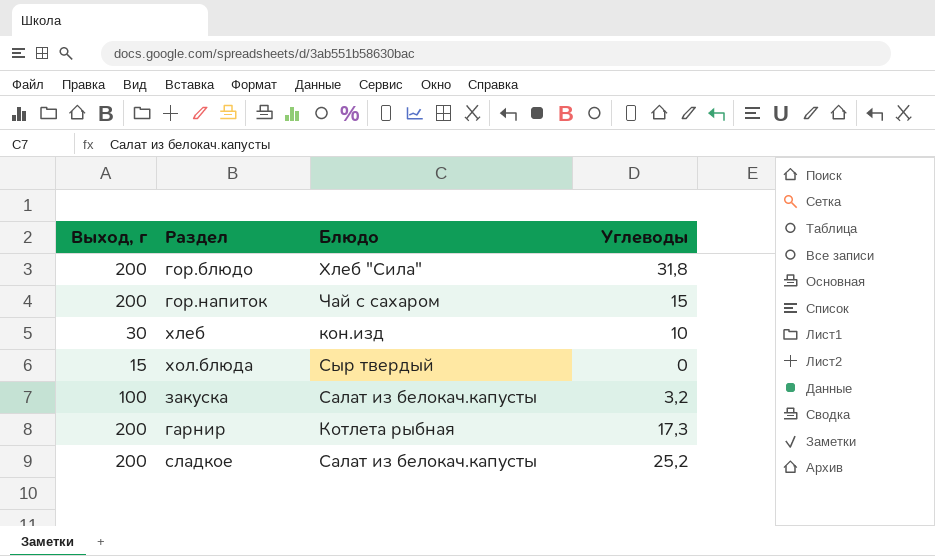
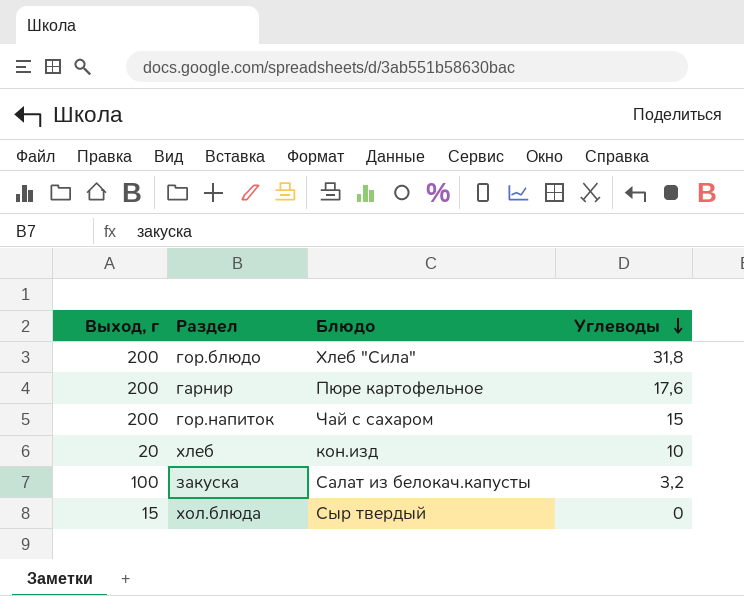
row order: none -> Углеводы descending
row сладкое: 200 | Салат из белокач.капусты | 25,2 -> none
гарнир | Блюдо: Котлета рыбная -> Пюре картофельное
гарнир | Углеводы: 17,3 -> 17,6
хлеб | Выход, г: 30 -> 20

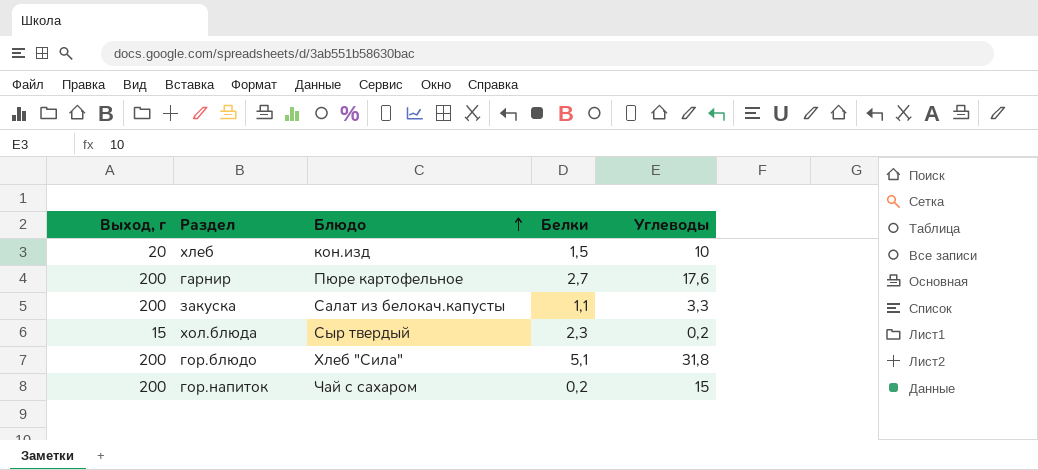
row order: Углеводы descending -> Блюдо ascending
column Белки | position: none -> 4
закуска | Выход, г: 100 -> 200
закуска | Углеводы: 3,2 -> 3,3
хол.блюда | Углеводы: 0 -> 0,2

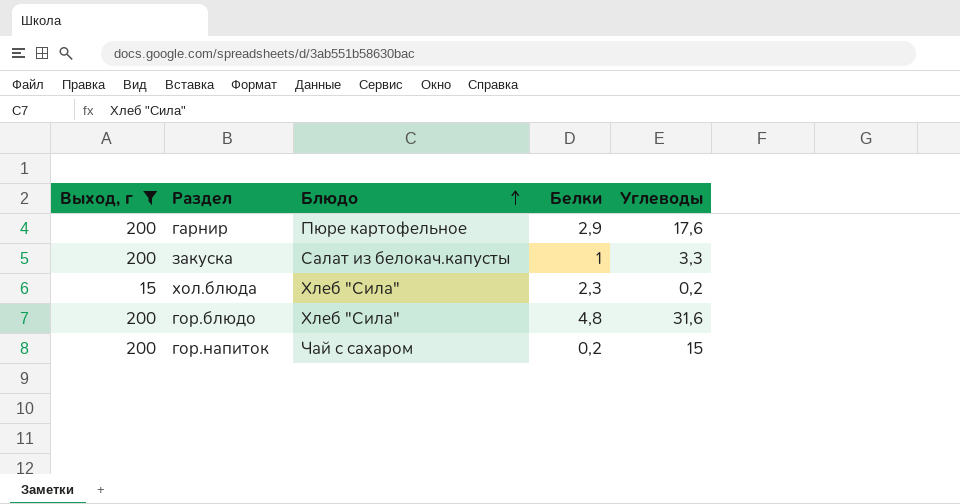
filter: none -> Выход, г != 20
гарнир | Белки: 2,7 -> 2,9
закуска | Белки: 1,1 -> 1
хол.блюда | Блюдо: Сыр твердый -> Хлеб "Сила"
гор.блюдо | Белки: 5,1 -> 4,8
гор.блюдо | Углеводы: 31,8 -> 31,6

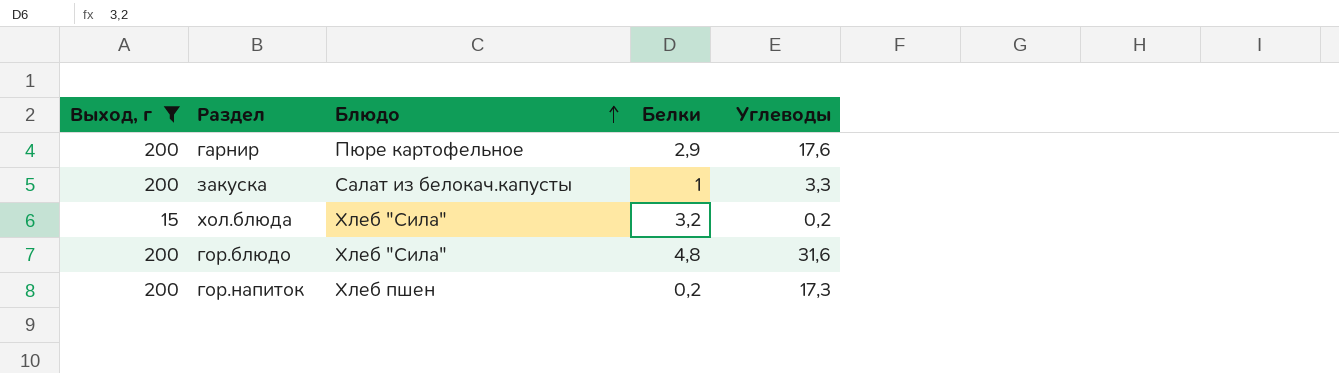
хол.блюда | Белки: 2,3 -> 3,2
гор.напиток | Блюдо: Чай с сахаром -> Хлеб пшен
гор.напиток | Углеводы: 15 -> 17,3

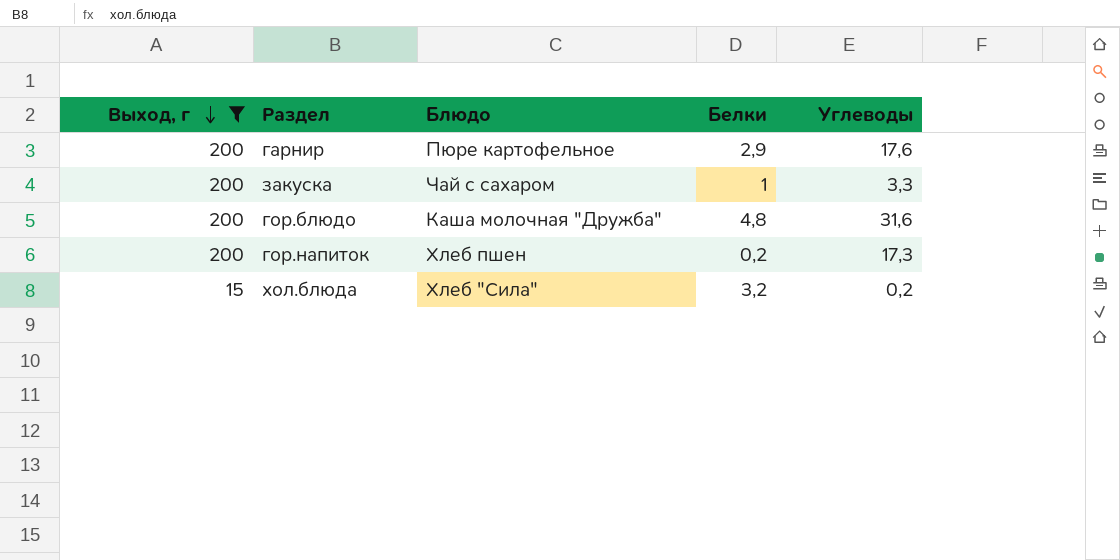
row order: Блюдо ascending -> Выход, г descending
закуска | Блюдо: Салат из белокач.капусты -> Чай с сахаром
гор.блюдо | Блюдо: Хлеб "Сила" -> Каша молочная "Дружба"

